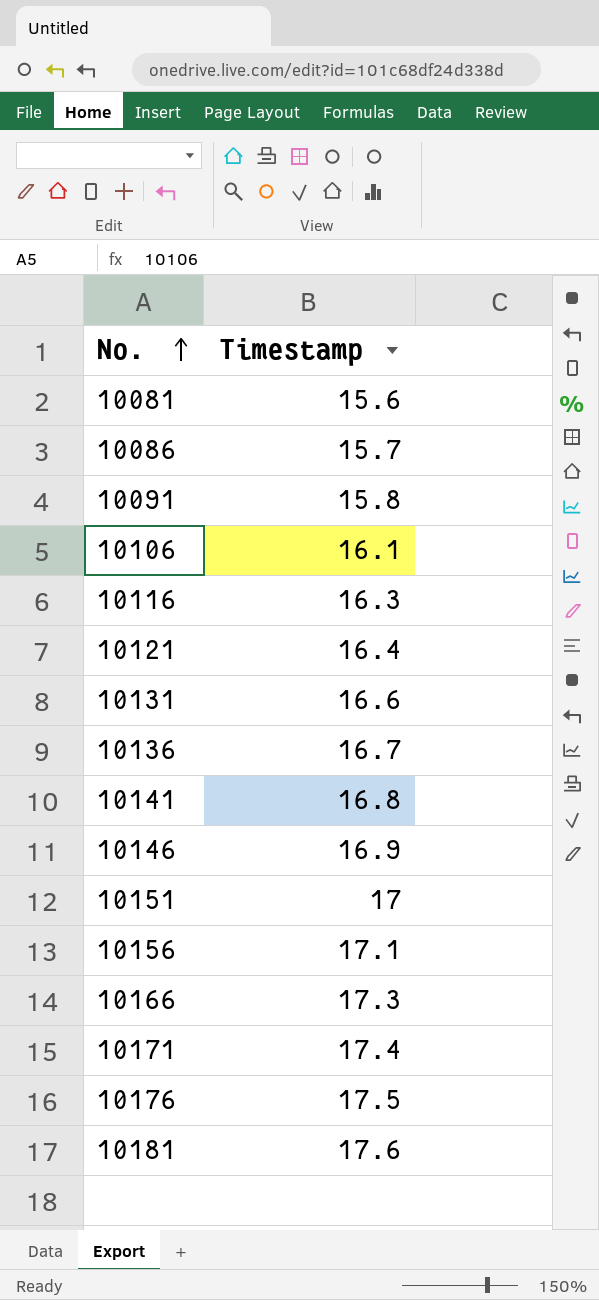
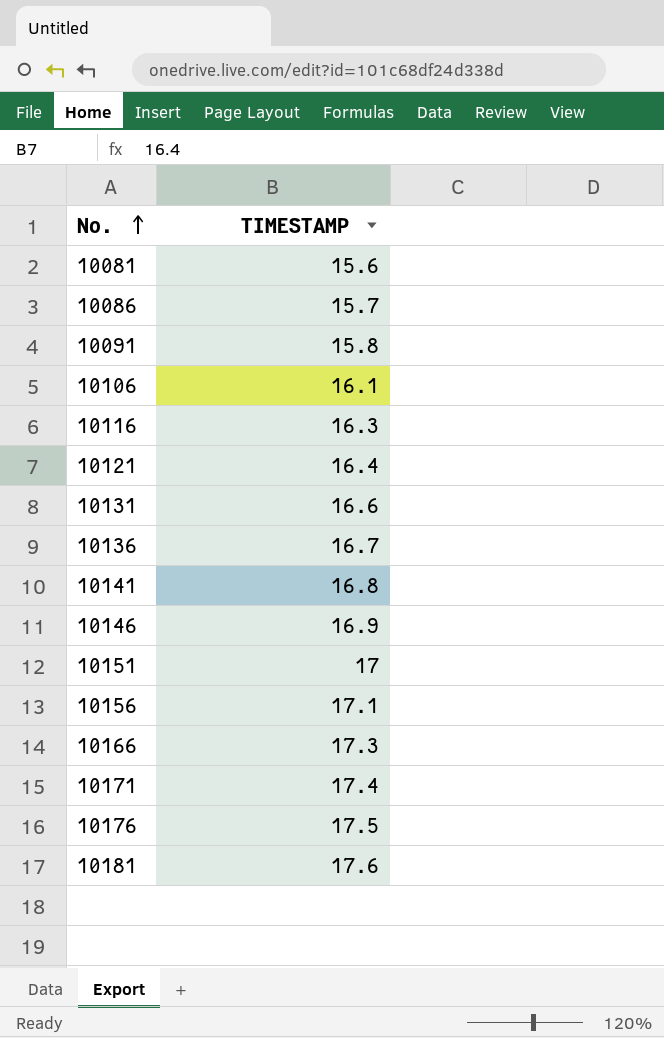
column name: Timestamp -> TIMESTAMP

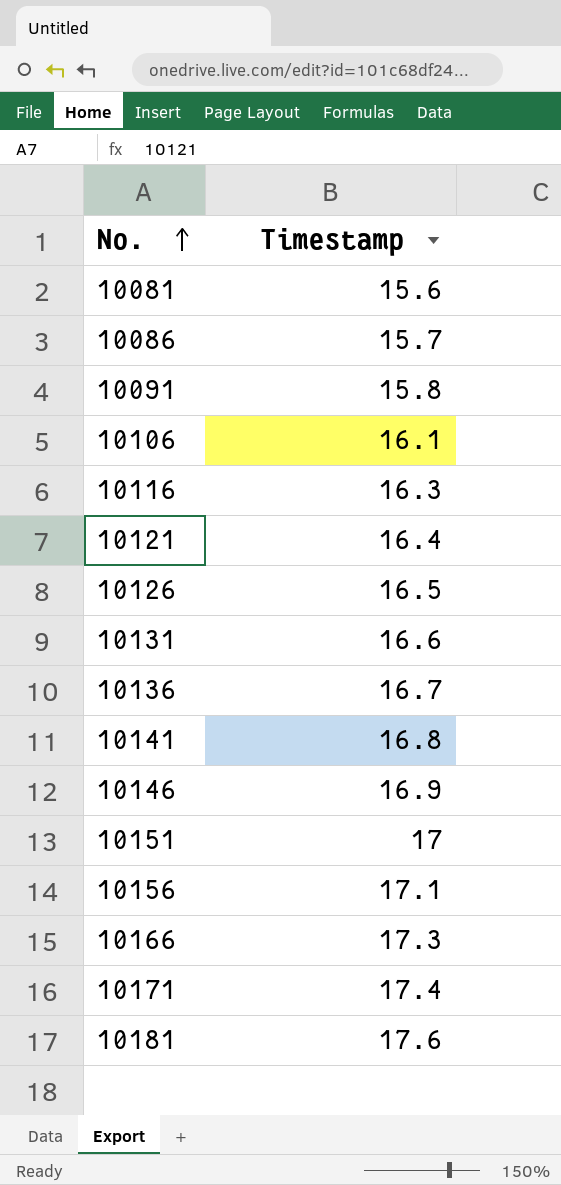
column name: TIMESTAMP -> Timestamp
row 10176: 17.5 -> none
row 10126: none -> 16.5

